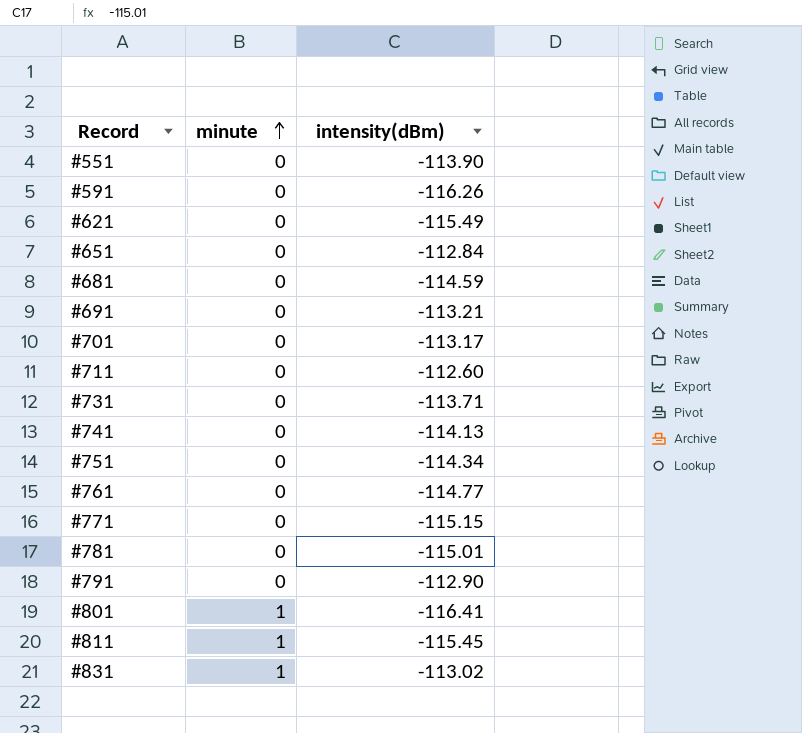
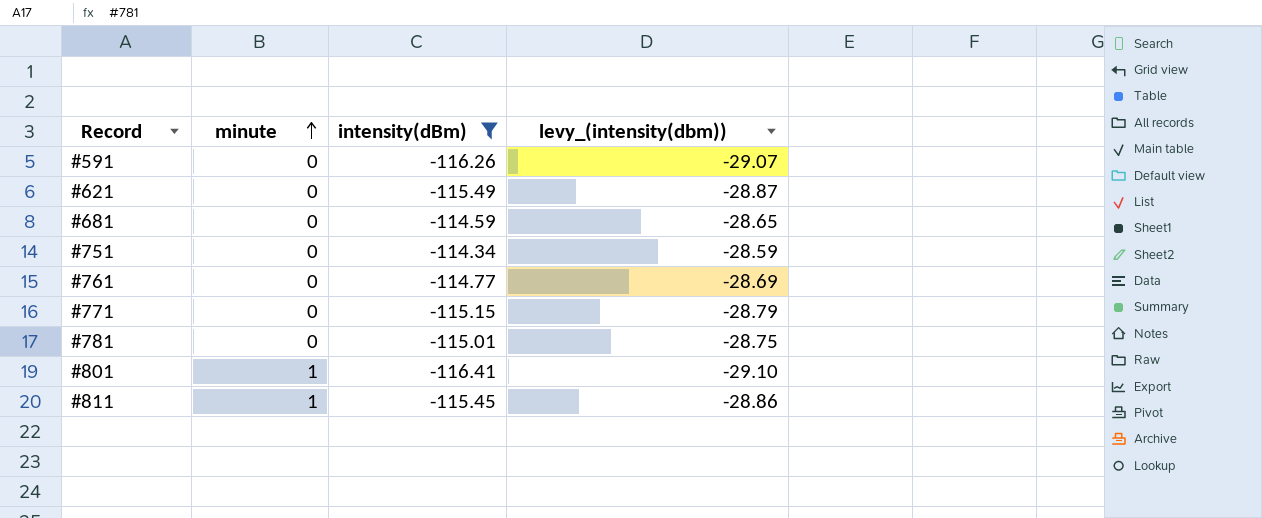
filter: none -> intensity(dBm) <= -114.34
column levy_(intensity(dbm)) | formula: none -> [intensity(dBm)] * 0.25

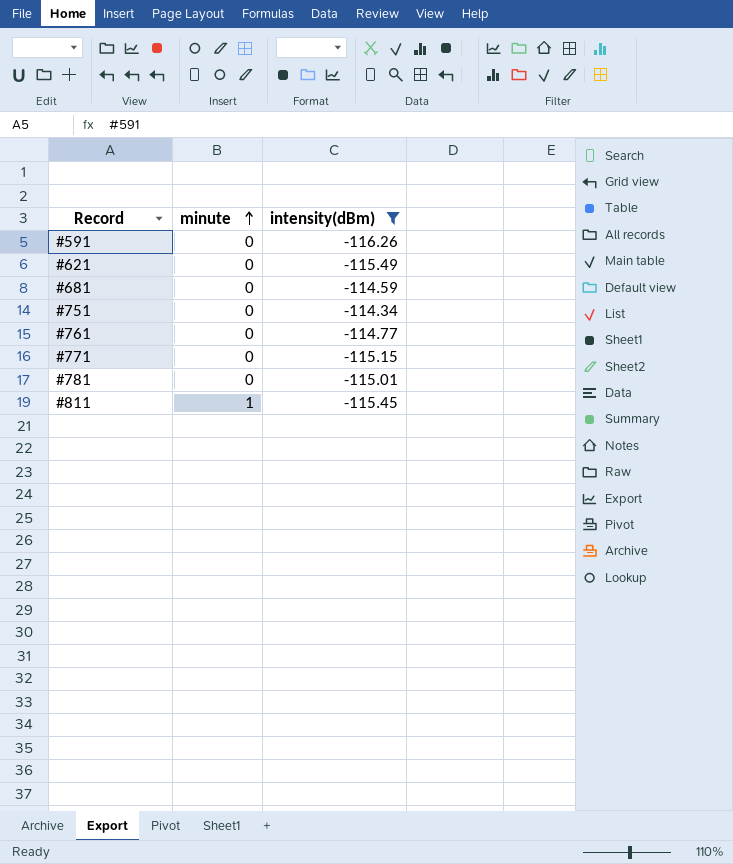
column levy_(intensity(dbm)) | formula: [intensity(dBm)] * 0.25 -> none
row #801: 1 | -116.41 | -29.10 -> none

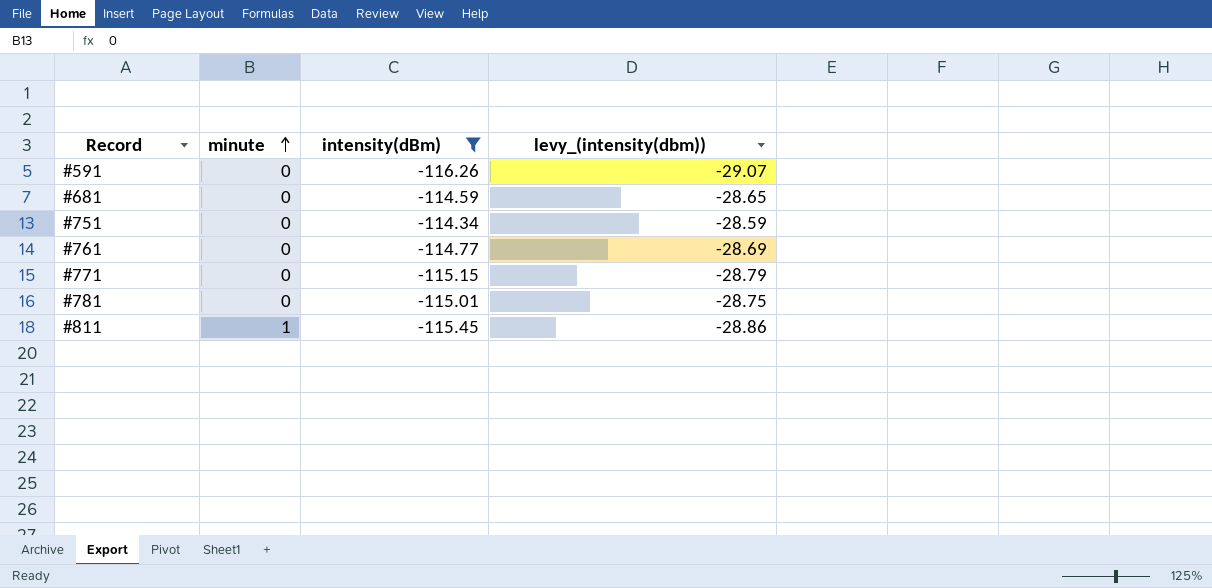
column levy_(intensity(dbm)) | formula: none -> [intensity(dBm)] * 0.25
row #621: 0 | -115.49 -> none

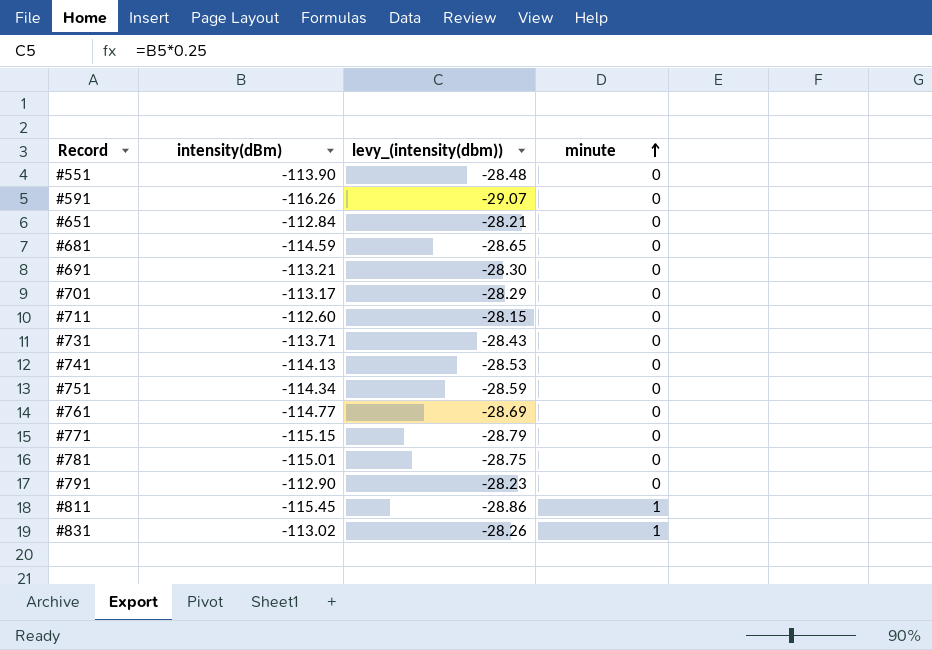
filter: intensity(dBm) <= -114.34 -> none
column minute | position: 2 -> 4

